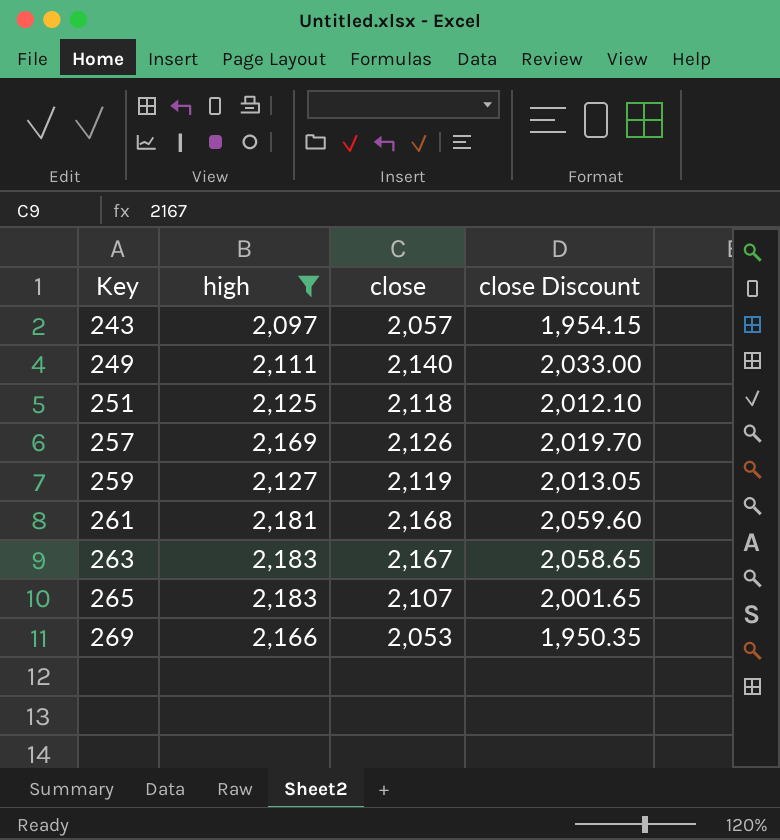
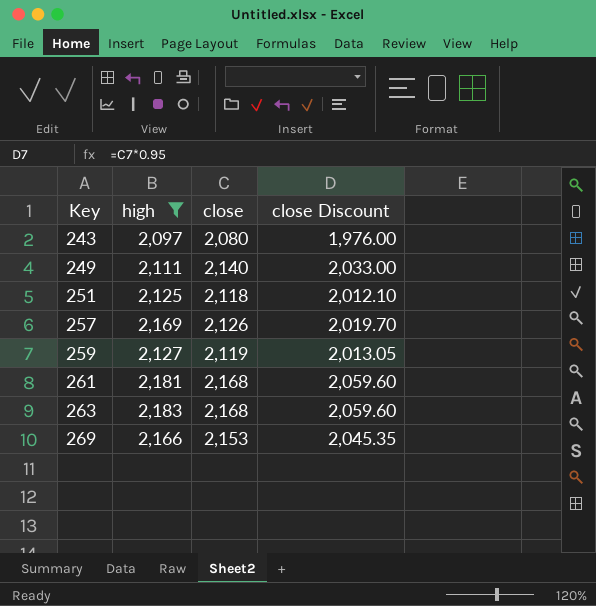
row 265: 2,183 | 2,107 | 2,001.65 -> none
243 | close: 2,057 -> 2,080
243 | close Discount: 1,954.15 -> 1,976.00
263 | close: 2,167 -> 2,168
263 | close Discount: 2,058.65 -> 2,059.60
269 | close: 2,053 -> 2,153
269 | close Discount: 1,950.35 -> 2,045.35

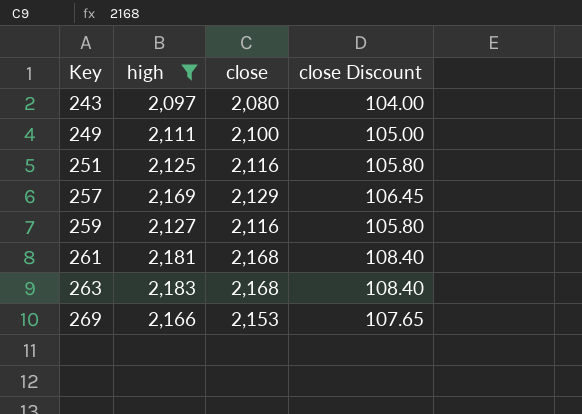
column close Discount | formula: [close] * 0.95 -> [close] * 0.05
249 | close: 2,140 -> 2,100
251 | close: 2,118 -> 2,116
257 | close: 2,126 -> 2,129
259 | close: 2,119 -> 2,116

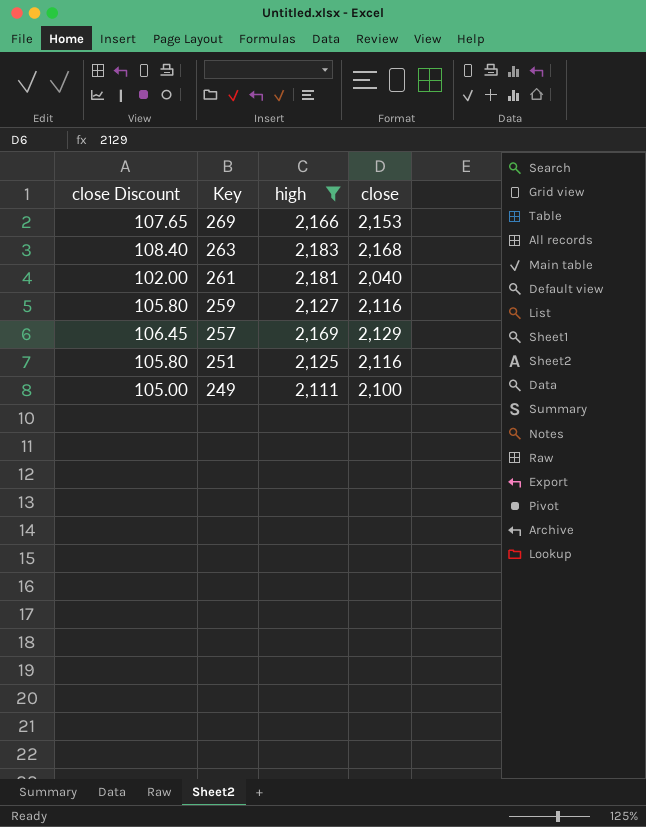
row order: Key ascending -> Key descending
column close Discount | position: 4 -> 1
row 243: 2,097 | 2,080 | 104.00 -> none
261 | close Discount: 108.40 -> 102.00
261 | close: 2,168 -> 2,040

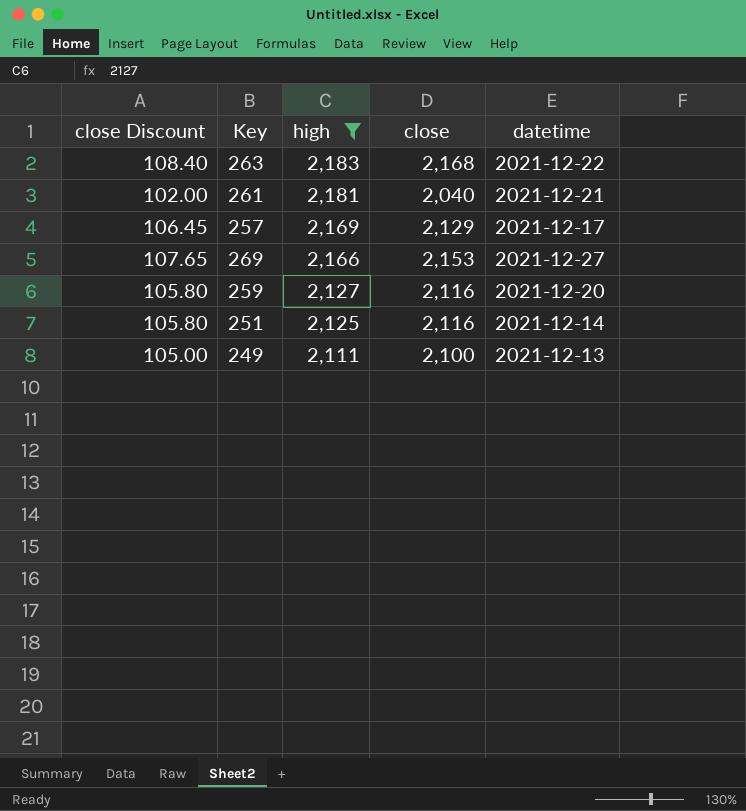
row order: Key descending -> high descending
column datetime | position: none -> 5

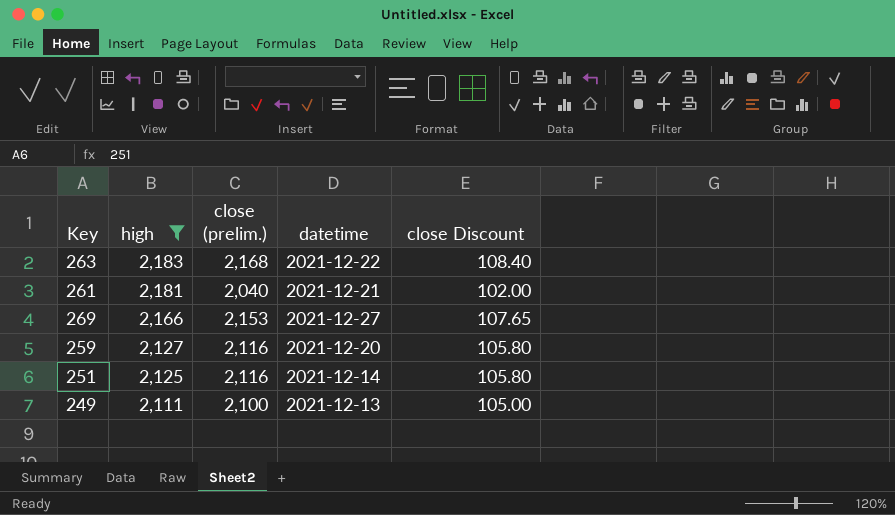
column name: close -> close (prelim.)
column close Discount | position: 1 -> 5
row 257: 106.45 | 2,169 | 2,129 | 2021-12-17 -> none

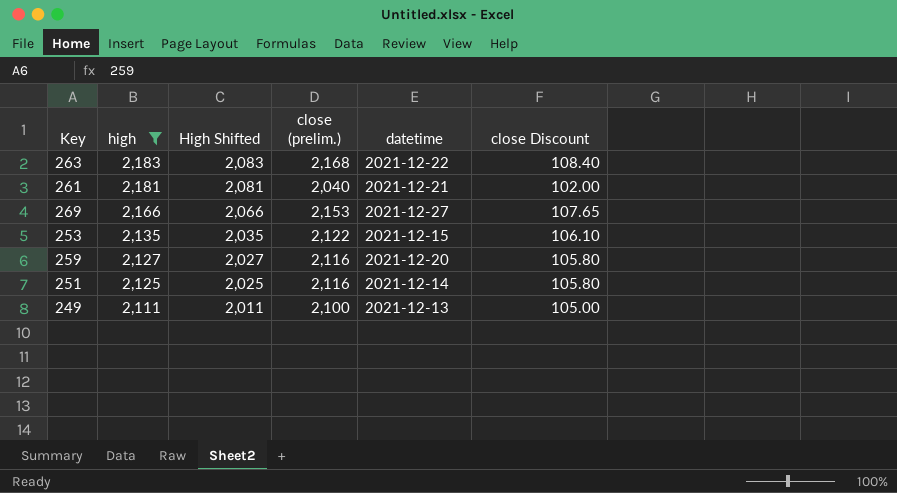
column High Shifted | formula: none -> [high] - 100
row 253: none -> 2,135 | 2,035 | 2,122 | 2021-12-15 | 106.10

